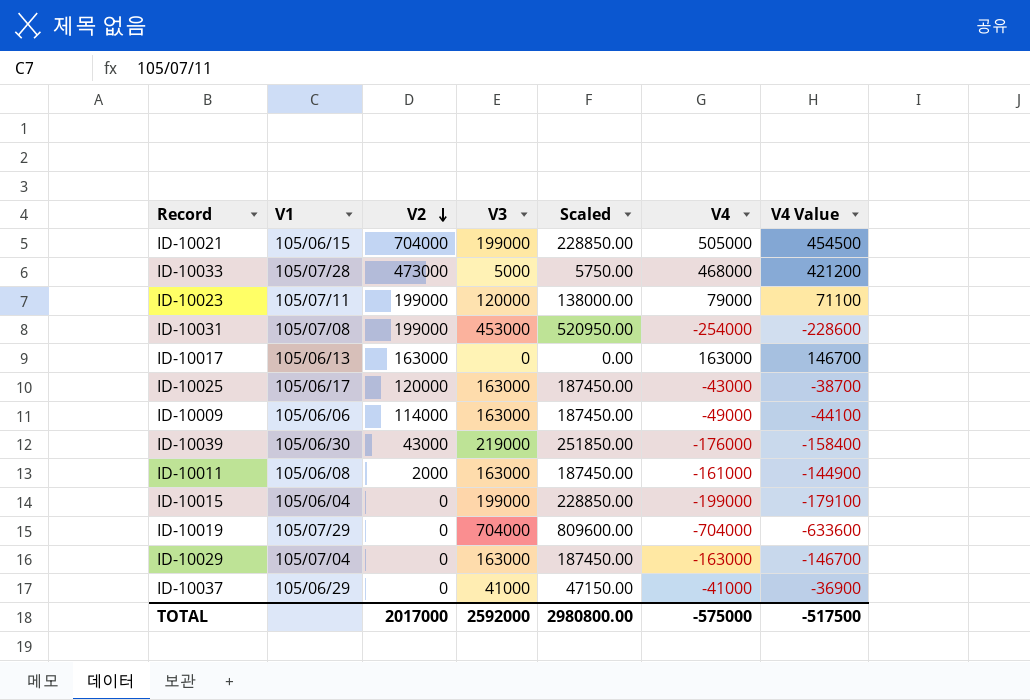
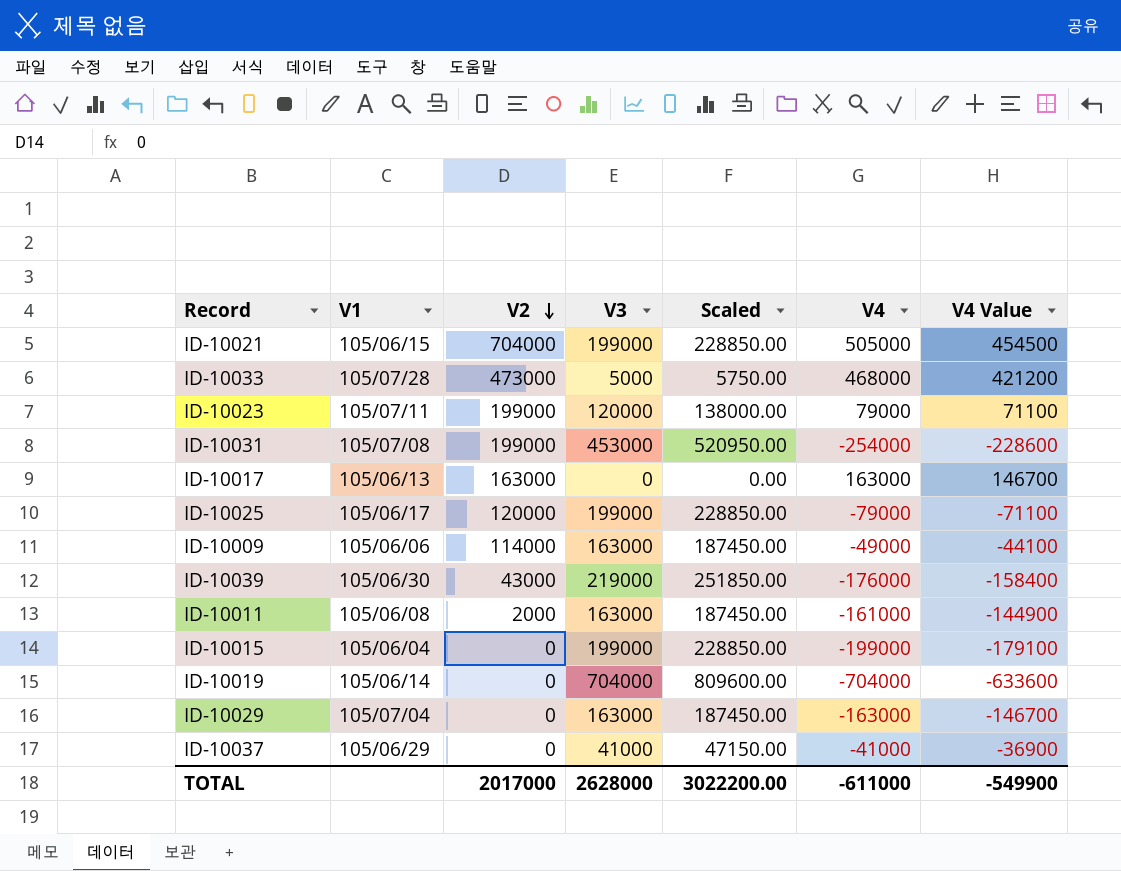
ID-10025 | V3: 163000 -> 199000
ID-10025 | Scaled: 187450.00 -> 228850.00
ID-10025 | V4: -43000 -> -79000
ID-10025 | V4 Value: -38700 -> -71100
ID-10019 | V1: 105/07/29 -> 105/06/14
TOTAL | V3: 2592000 -> 2628000
TOTAL | Scaled: 2980800.00 -> 3022200.00
TOTAL | V4: -575000 -> -611000
TOTAL | V4 Value: -517500 -> -549900

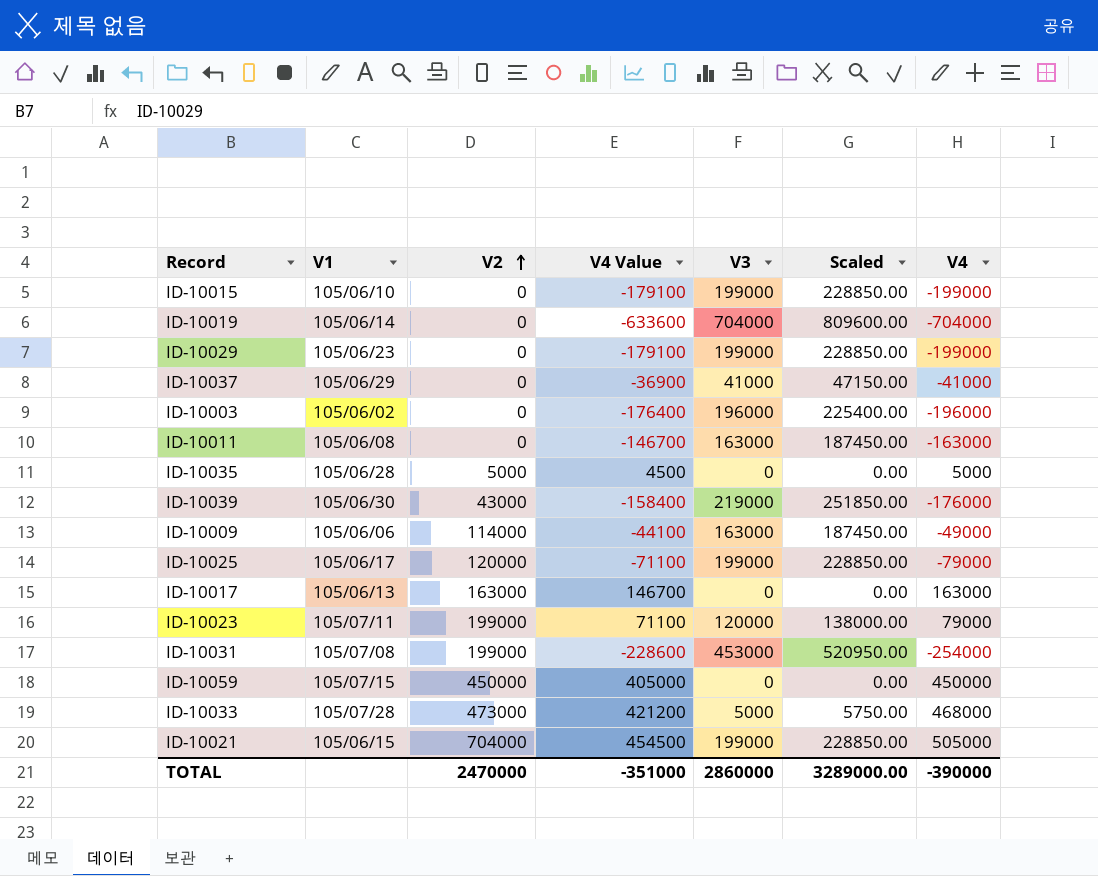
row order: V2 descending -> V2 ascending
column V4 Value | position: 7 -> 4
ID-10015 | V1: 105/06/04 -> 105/06/10
ID-10029 | V1: 105/07/04 -> 105/06/23
ID-10029 | V4 Value: -146700 -> -179100
ID-10029 | V3: 163000 -> 199000
ID-10029 | Scaled: 187450.00 -> 228850.00
ID-10029 | V4: -163000 -> -199000
row ID-10003: none -> 105/06/02 | 0 | -176400 | 196000 | 225400.00 | -196000
ID-10011 | V2: 2000 -> 0
ID-10011 | V4 Value: -144900 -> -146700
ID-10011 | V4: -161000 -> -163000
row ID-10035: none -> 105/06/28 | 5000 | 4500 | 0 | 0.00 | 5000
row ID-10059: none -> 105/07/15 | 450000 | 405000 | 0 | 0.00 | 450000
TOTAL | V2: 2017000 -> 2470000
TOTAL | V4 Value: -549900 -> -351000
TOTAL | V3: 2628000 -> 2860000
TOTAL | Scaled: 3022200.00 -> 3289000.00
TOTAL | V4: -611000 -> -390000

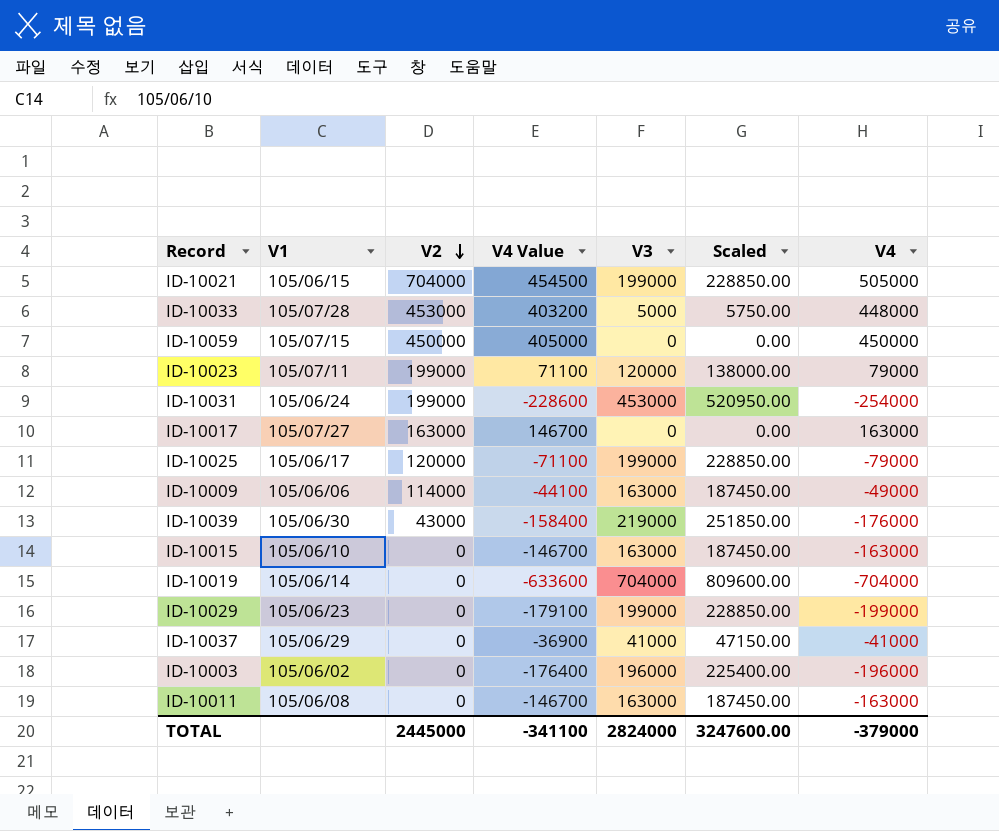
row order: V2 ascending -> V2 descending
row ID-10035: 105/06/28 | 5000 | 4500 | 0 | 0.00 | 5000 -> none
ID-10033 | V2: 473000 -> 453000
ID-10033 | V4 Value: 421200 -> 403200
ID-10033 | V4: 468000 -> 448000
ID-10031 | V1: 105/07/08 -> 105/06/24
ID-10017 | V1: 105/06/13 -> 105/07/27
ID-10015 | V4 Value: -179100 -> -146700
ID-10015 | V3: 199000 -> 163000
ID-10015 | Scaled: 228850.00 -> 187450.00
ID-10015 | V4: -199000 -> -163000
TOTAL | V2: 2470000 -> 2445000
TOTAL | V4 Value: -351000 -> -341100
TOTAL | V3: 2860000 -> 2824000
TOTAL | Scaled: 3289000.00 -> 3247600.00
TOTAL | V4: -390000 -> -379000

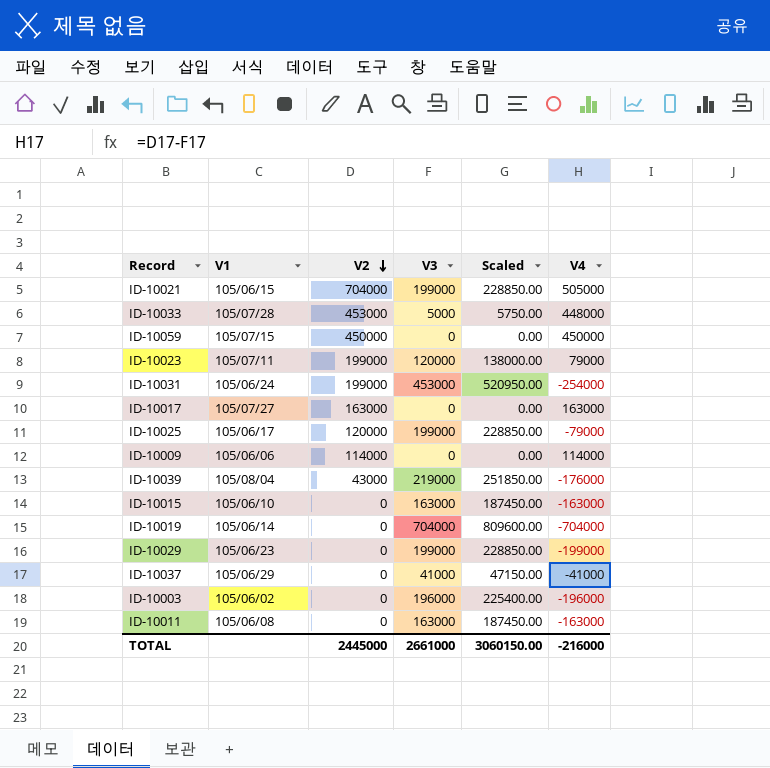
column V4 Value | formula: [V4] * 0.9 -> none
ID-10009 | V3: 163000 -> 0
ID-10009 | Scaled: 187450.00 -> 0.00
ID-10009 | V4: -49000 -> 114000
ID-10039 | V1: 105/06/30 -> 105/08/04
TOTAL | V3: 2824000 -> 2661000
TOTAL | Scaled: 3247600.00 -> 3060150.00
TOTAL | V4: -379000 -> -216000

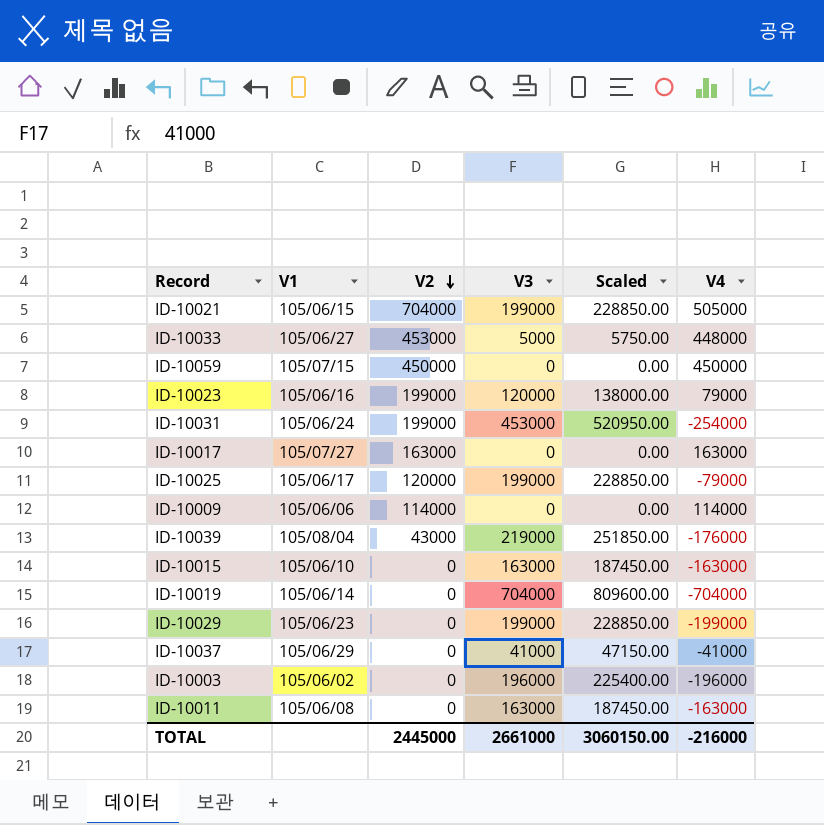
ID-10033 | V1: 105/07/28 -> 105/06/27
ID-10023 | V1: 105/07/11 -> 105/06/16

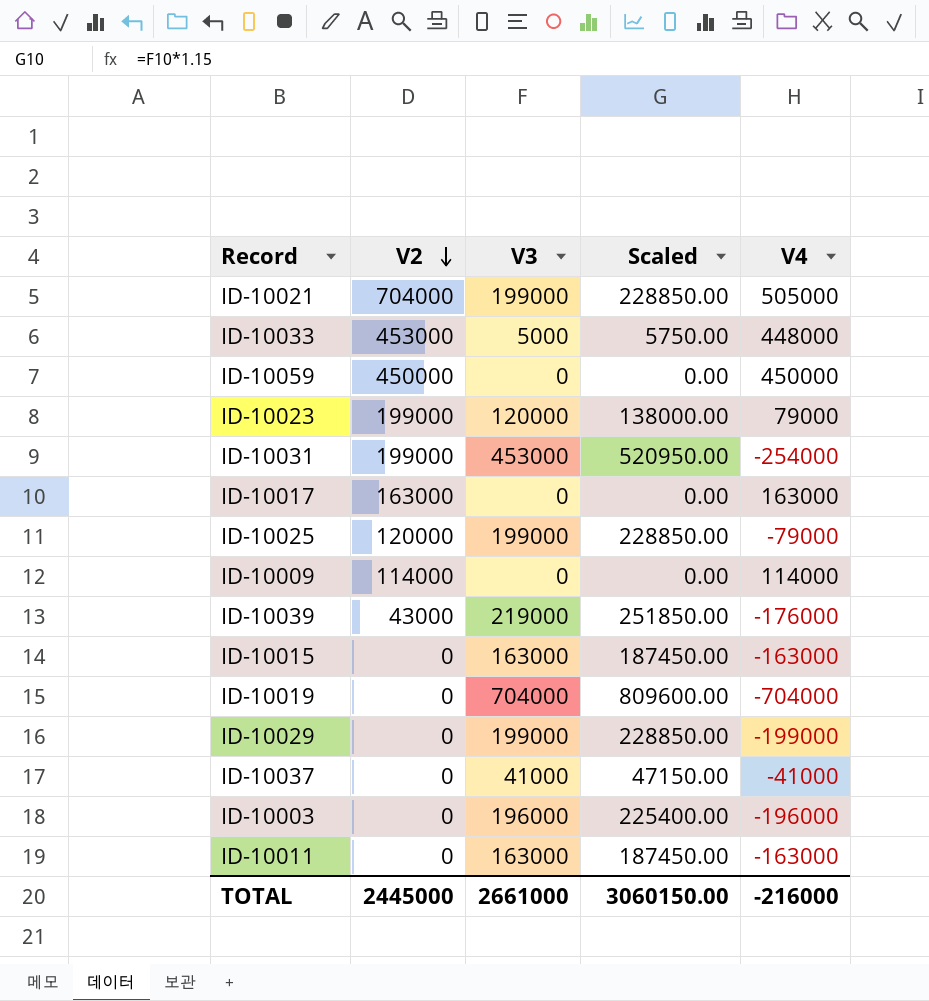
column V1 | position: 2 -> none

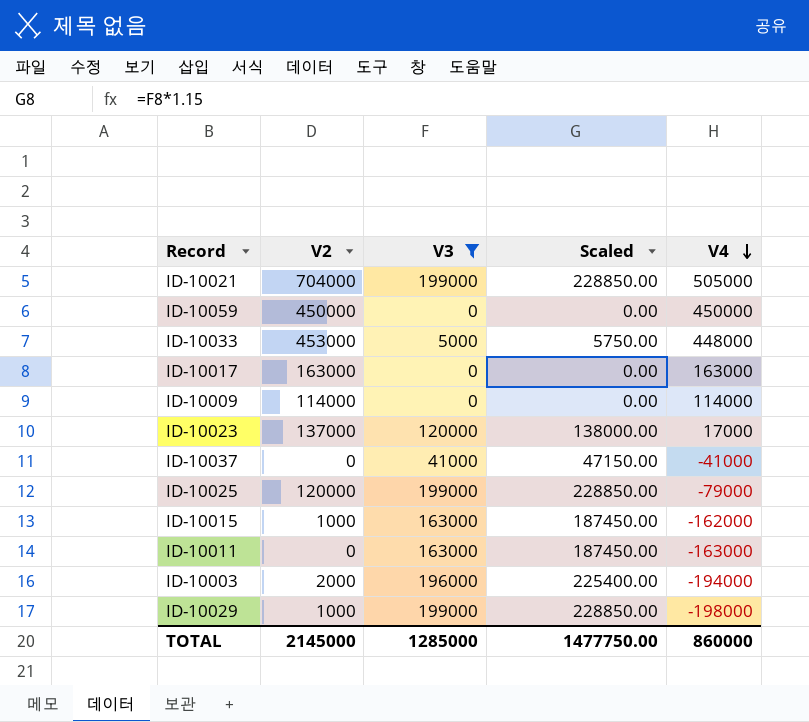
filter: none -> V3 <= 199000
row order: V2 descending -> V4 descending
ID-10023 | V2: 199000 -> 137000
ID-10023 | V4: 79000 -> 17000
ID-10015 | V2: 0 -> 1000
ID-10015 | V4: -163000 -> -162000
ID-10003 | V2: 0 -> 2000
ID-10003 | V4: -196000 -> -194000
ID-10029 | V2: 0 -> 1000
ID-10029 | V4: -199000 -> -198000
TOTAL | V2: 2445000 -> 2145000
TOTAL | V3: 2661000 -> 1285000
TOTAL | Scaled: 3060150.00 -> 1477750.00
TOTAL | V4: -216000 -> 860000

